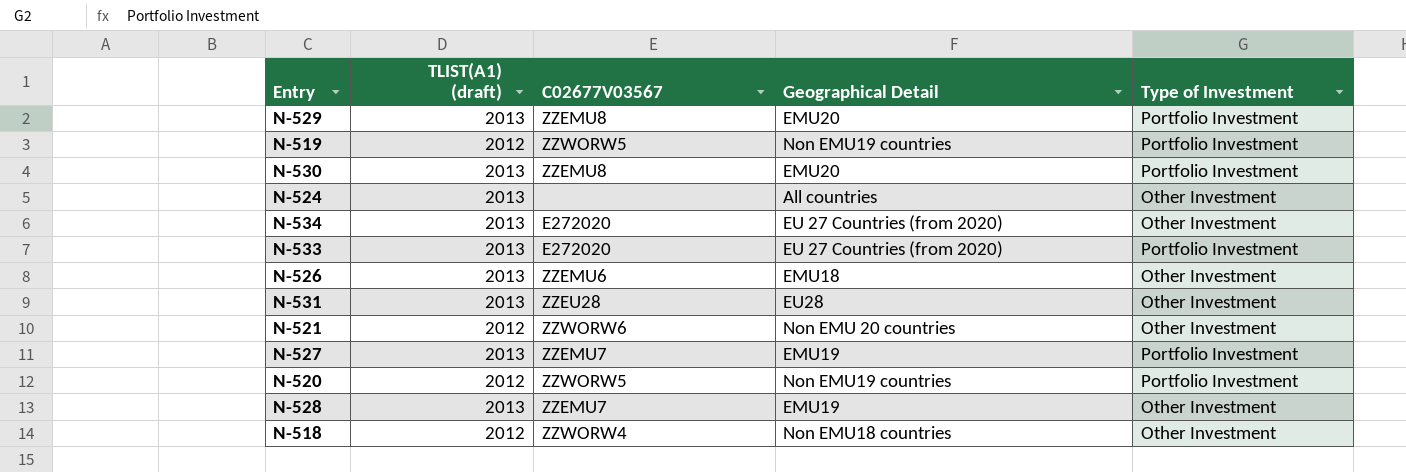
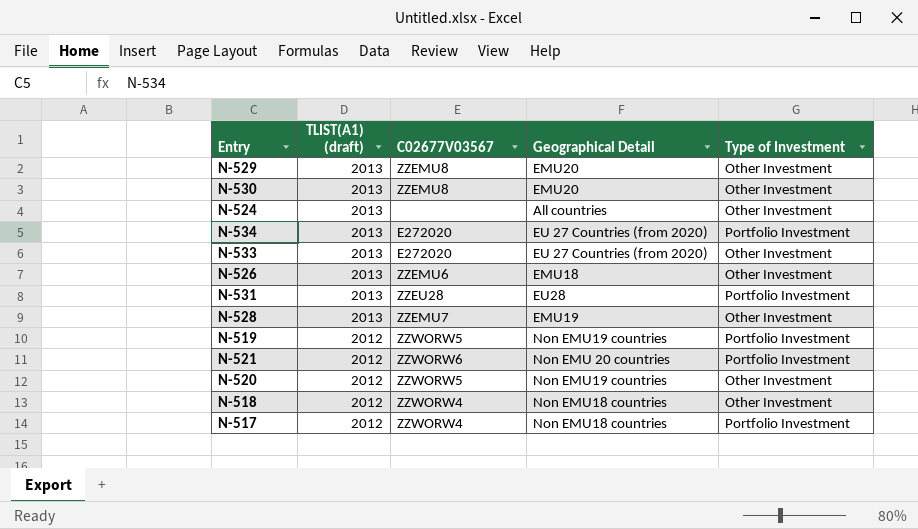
row order: none -> TLIST(A1) (draft) descending
row N-527: 2013 | ZZEMU7 | EMU19 | Portfolio Investment -> none
N-529 | Type of Investment: Portfolio Investment -> Other Investment
N-530 | Type of Investment: Portfolio Investment -> Other Investment
N-534 | Type of Investment: Other Investment -> Portfolio Investment
N-533 | Type of Investment: Portfolio Investment -> Other Investment
N-531 | Type of Investment: Other Investment -> Portfolio Investment
N-521 | Type of Investment: Other Investment -> Portfolio Investment
N-520 | Type of Investment: Portfolio Investment -> Other Investment
row N-517: none -> 2012 | ZZWORW4 | Non EMU18 countries | Portfolio Investment

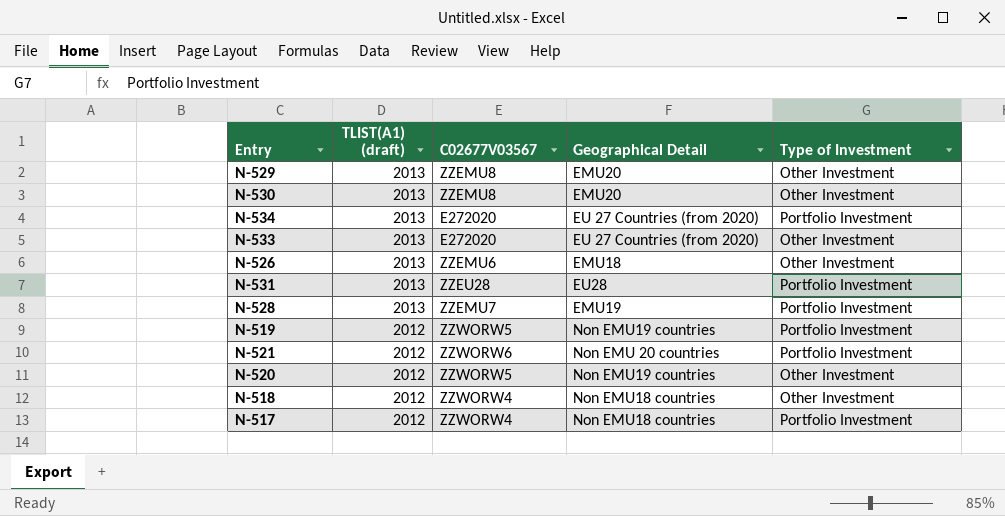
row N-524: 2013 | none | All countries | Other Investment -> none
N-528 | Type of Investment: Other Investment -> Portfolio Investment

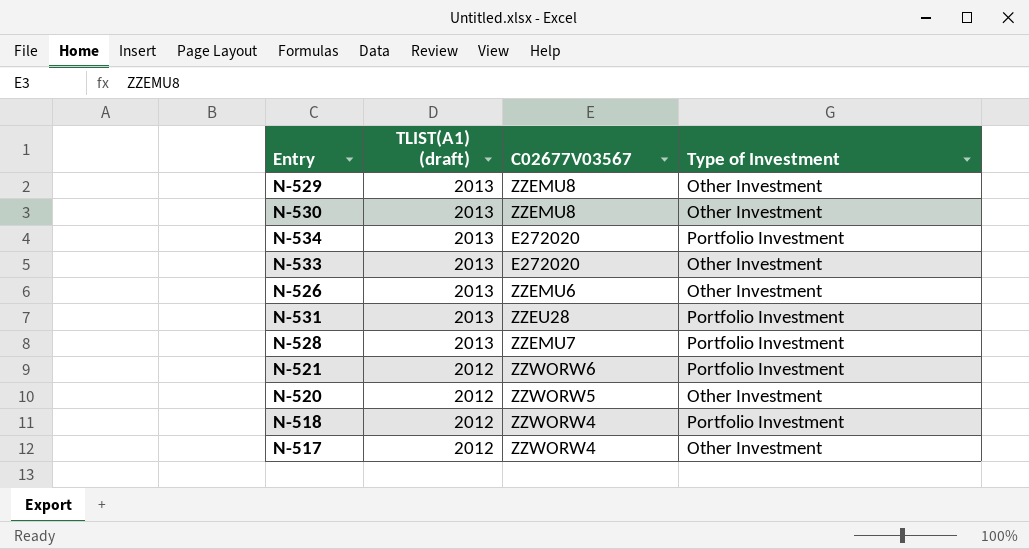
column Geographical Detail | position: 4 -> none
row N-519: 2012 | ZZWORW5 | Non EMU19 countries | Portfolio Investment -> none
N-518 | Type of Investment: Other Investment -> Portfolio Investment
N-517 | Type of Investment: Portfolio Investment -> Other Investment

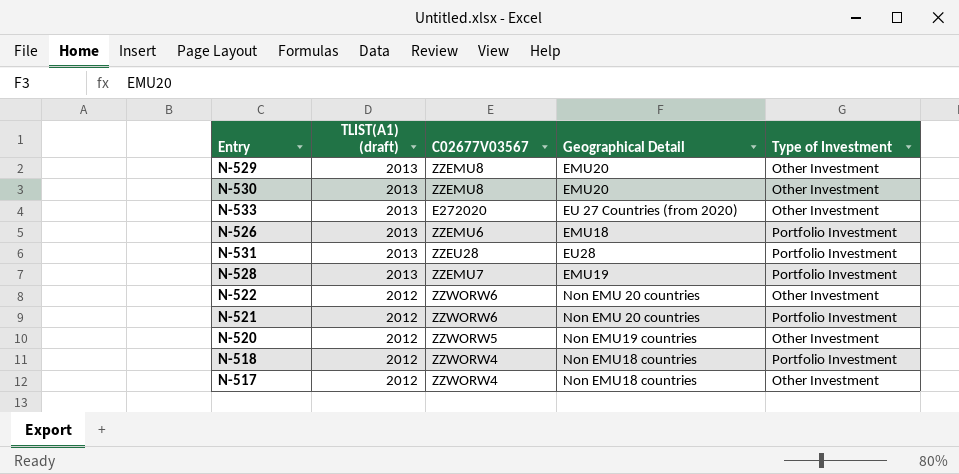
column Geographical Detail | position: none -> 4
row N-534: 2013 | E272020 | Portfolio Investment -> none
N-526 | Type of Investment: Other Investment -> Portfolio Investment
row N-522: none -> 2012 | ZZWORW6 | Non EMU 20 countries | Other Investment

